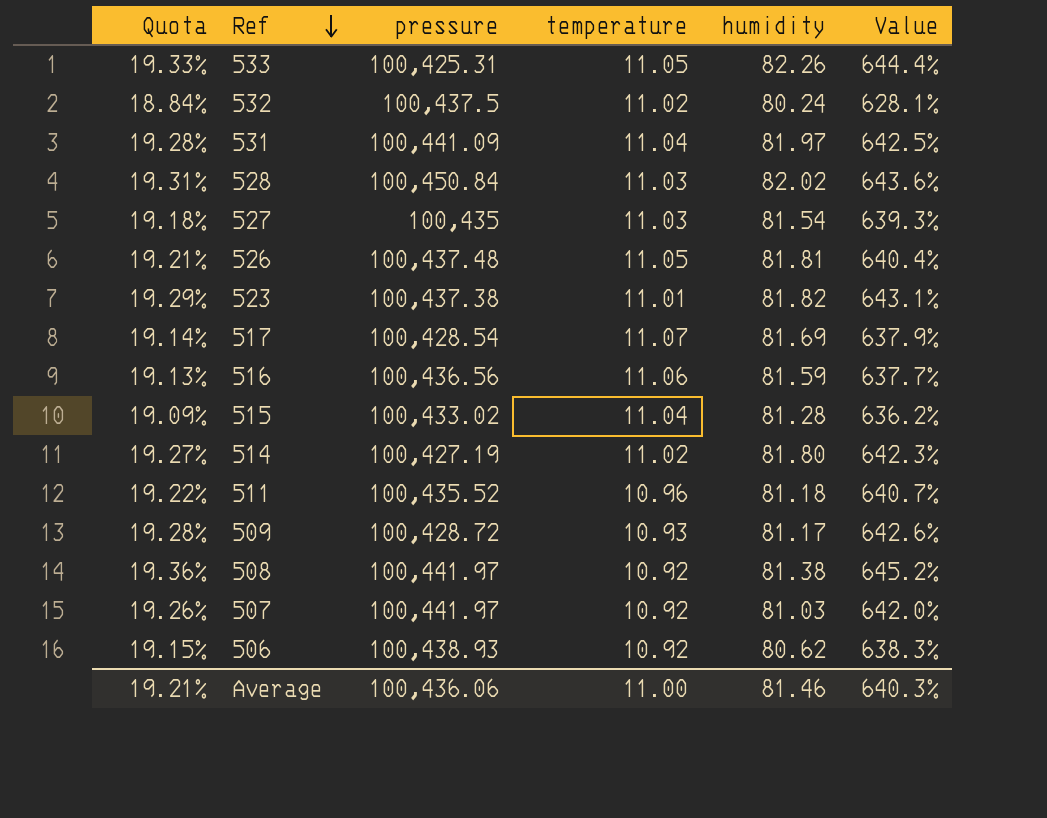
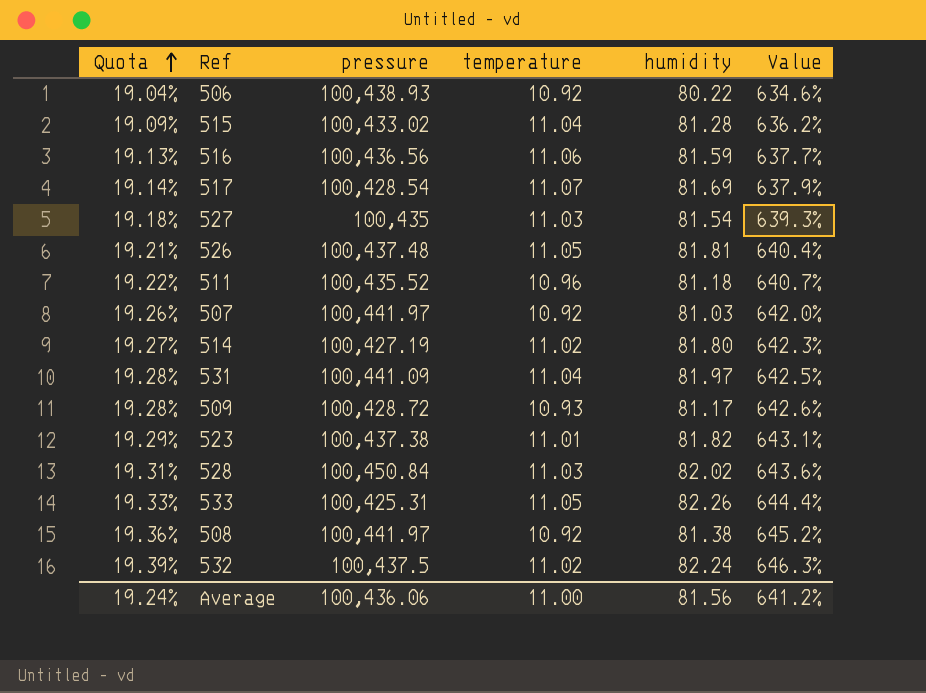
row order: Ref descending -> Quota ascending
506 | Quota: 19.15% -> 19.04%
506 | humidity: 80.62 -> 80.22
506 | Value: 638.3% -> 634.6%
532 | Quota: 18.84% -> 19.39%
532 | humidity: 80.24 -> 82.24
532 | Value: 628.1% -> 646.3%
Average | Quota: 19.21% -> 19.24%
Average | humidity: 81.46 -> 81.56
Average | Value: 640.3% -> 641.2%

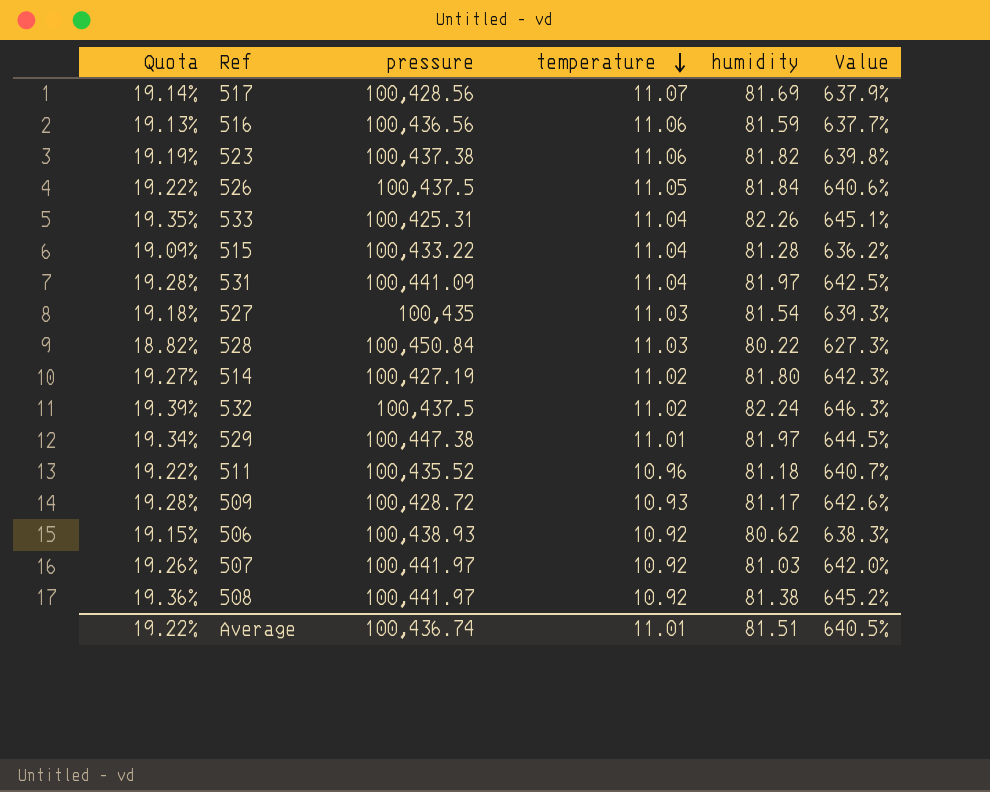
row order: Quota ascending -> temperature descending
517 | pressure: 100,428.54 -> 100,428.56
523 | Quota: 19.29% -> 19.19%
523 | temperature: 11.01 -> 11.06
523 | Value: 643.1% -> 639.8%
526 | Quota: 19.21% -> 19.22%
526 | pressure: 100,437.48 -> 100,437.5
526 | humidity: 81.81 -> 81.84
526 | Value: 640.4% -> 640.6%
533 | Quota: 19.33% -> 19.35%
533 | temperature: 11.05 -> 11.04
533 | Value: 644.4% -> 645.1%
515 | pressure: 100,433.02 -> 100,433.22
528 | Quota: 19.31% -> 18.82%
528 | humidity: 82.02 -> 80.22
528 | Value: 643.6% -> 627.3%
row 529: none -> 19.34% | 100,447.38 | 11.01 | 81.97 | 644.5%
506 | Quota: 19.04% -> 19.15%
506 | humidity: 80.22 -> 80.62
506 | Value: 634.6% -> 638.3%
Average | Quota: 19.24% -> 19.22%
Average | pressure: 100,436.06 -> 100,436.74
Average | temperature: 11.00 -> 11.01
Average | humidity: 81.56 -> 81.51
Average | Value: 641.2% -> 640.5%

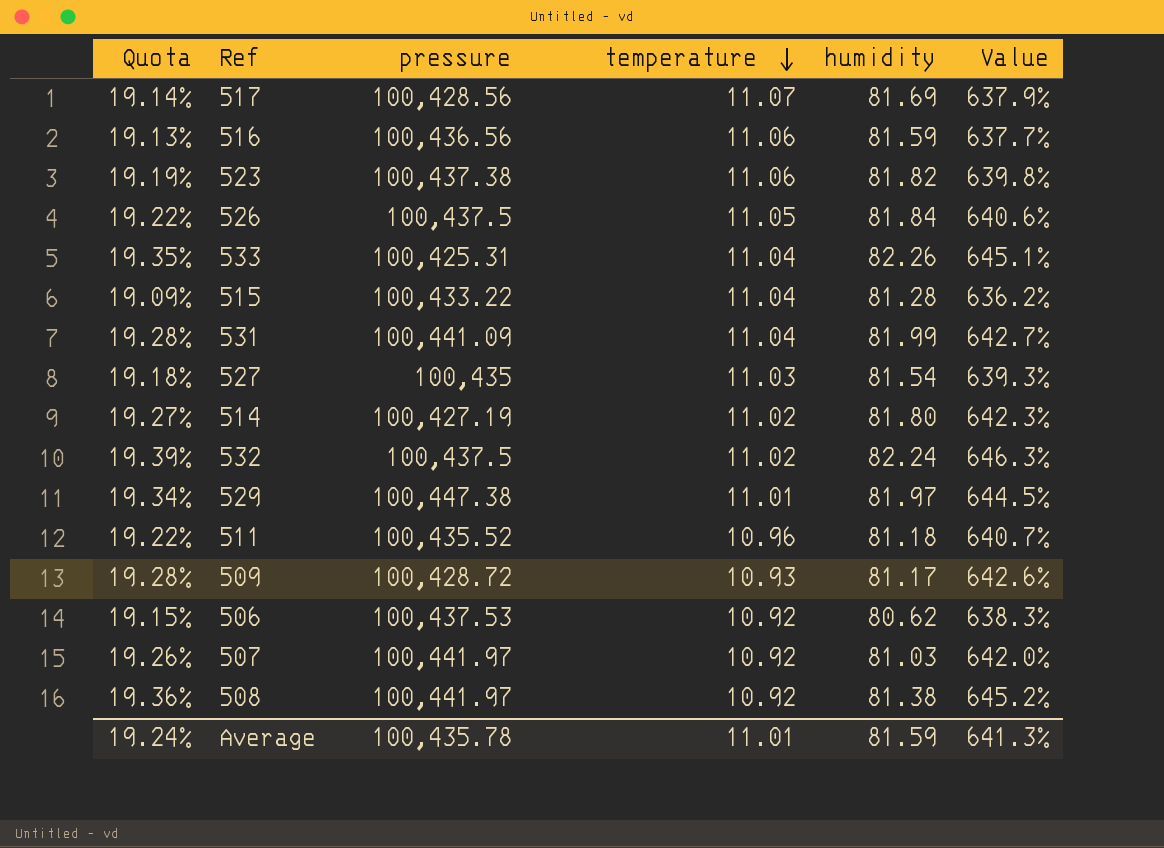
row 528: 18.82% | 100,450.84 | 11.03 | 80.22 | 627.3% -> none
531 | humidity: 81.97 -> 81.99
531 | Value: 642.5% -> 642.7%
506 | pressure: 100,438.93 -> 100,437.53
Average | Quota: 19.22% -> 19.24%
Average | pressure: 100,436.74 -> 100,435.78
Average | humidity: 81.51 -> 81.59
Average | Value: 640.5% -> 641.3%

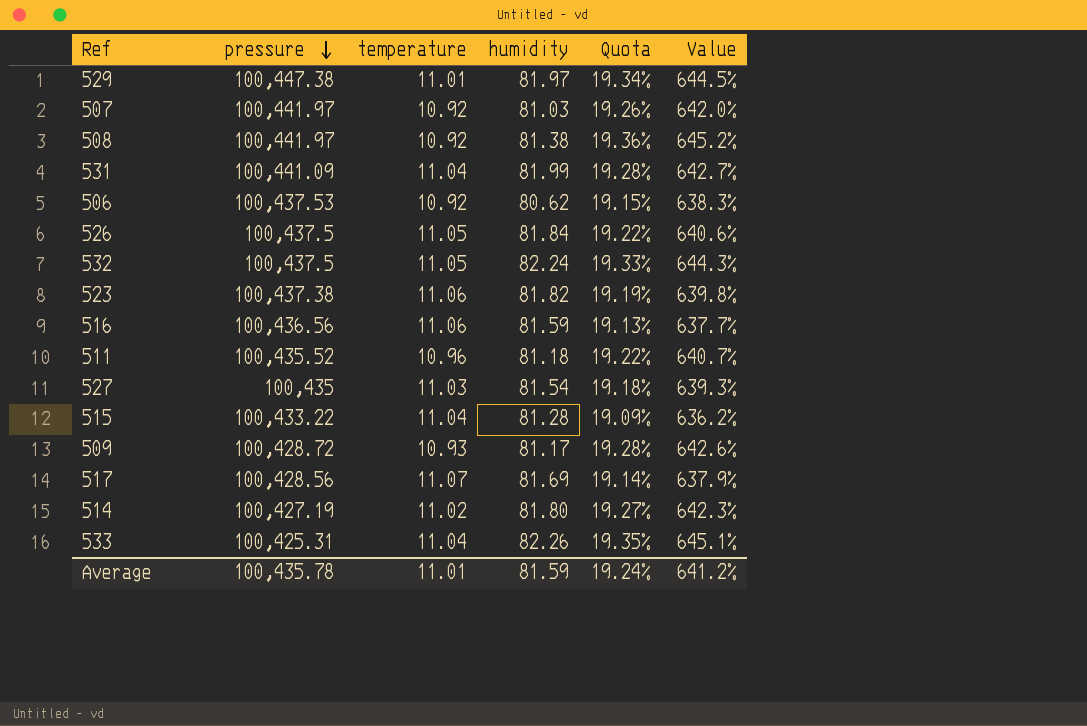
row order: temperature descending -> pressure descending
column Quota | position: 1 -> 5
532 | temperature: 11.02 -> 11.05
532 | Quota: 19.39% -> 19.33%
532 | Value: 646.3% -> 644.3%
Average | Value: 641.3% -> 641.2%

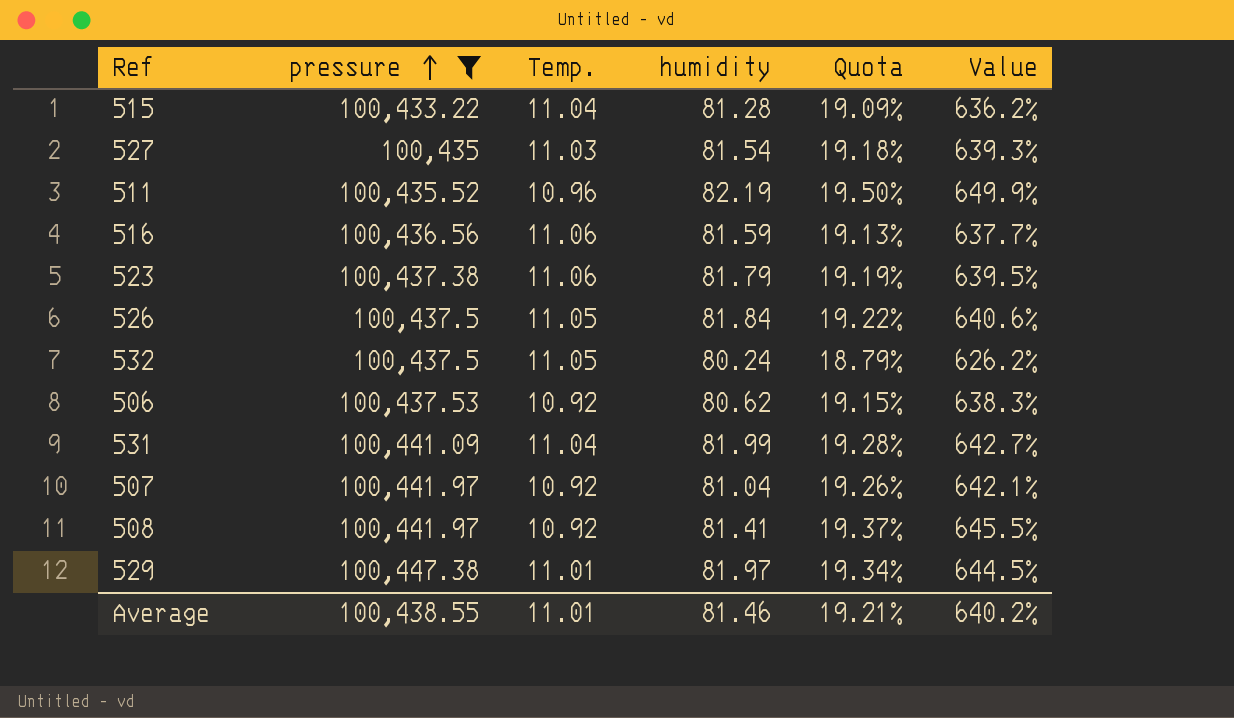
filter: none -> pressure >= 100,433.22
row order: pressure descending -> pressure ascending
column name: temperature -> Temp.
511 | humidity: 81.18 -> 82.19
511 | Quota: 19.22% -> 19.50%
511 | Value: 640.7% -> 649.9%
523 | humidity: 81.82 -> 81.79
523 | Value: 639.8% -> 639.5%
532 | humidity: 82.24 -> 80.24
532 | Quota: 19.33% -> 18.79%
532 | Value: 644.3% -> 626.2%
507 | humidity: 81.03 -> 81.04
507 | Value: 642.0% -> 642.1%
508 | humidity: 81.38 -> 81.41
508 | Quota: 19.36% -> 19.37%
508 | Value: 645.2% -> 645.5%
Average | pressure: 100,435.78 -> 100,438.55
Average | humidity: 81.59 -> 81.46
Average | Quota: 19.24% -> 19.21%
Average | Value: 641.2% -> 640.2%

